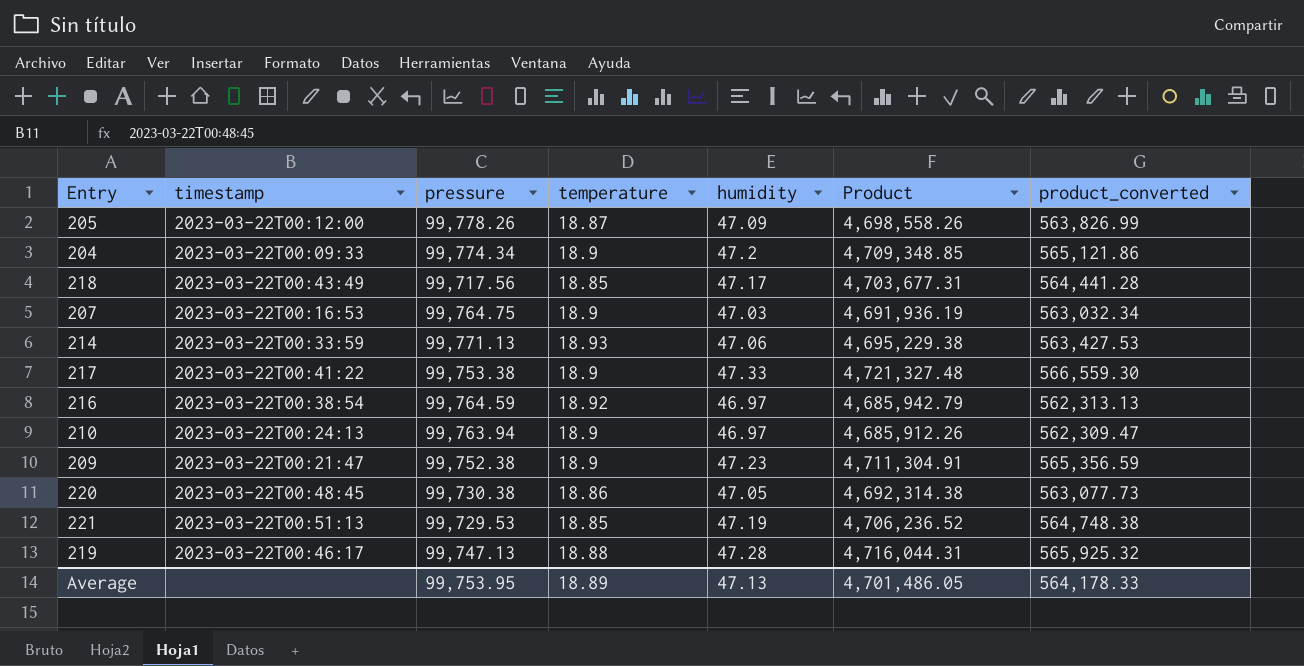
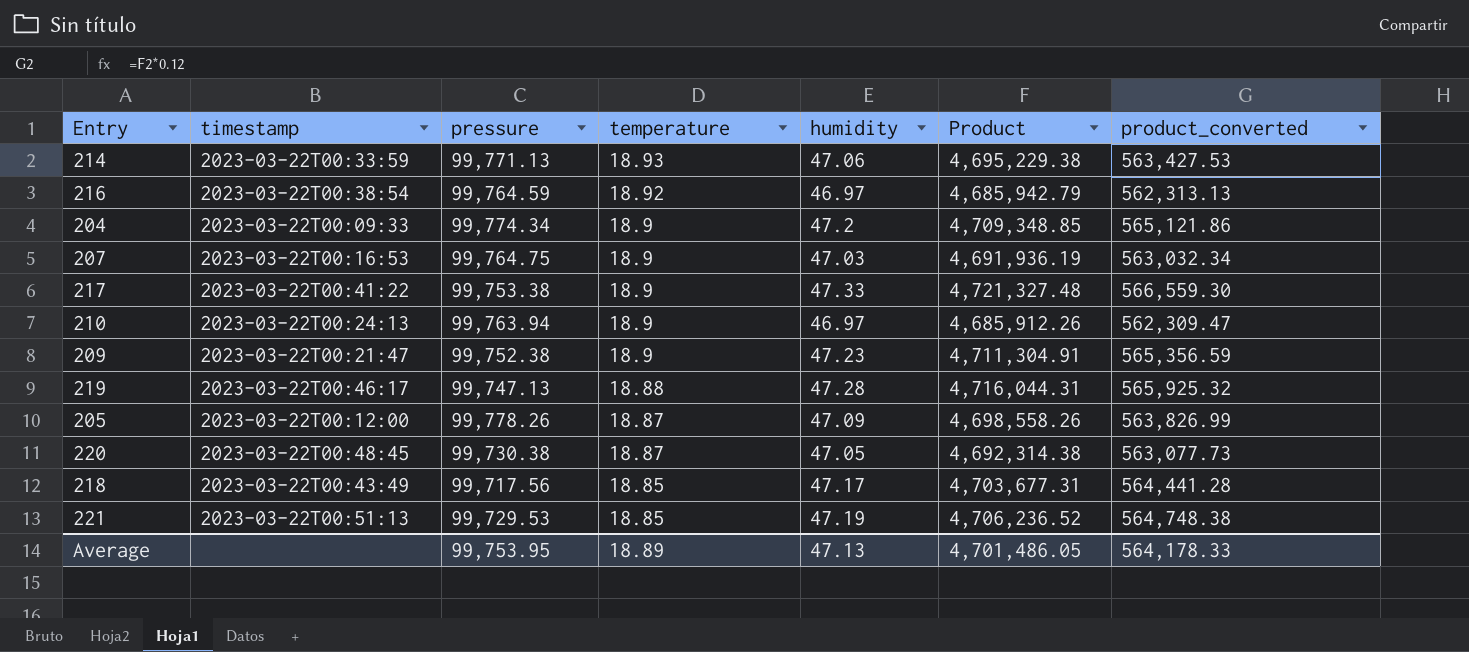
row order: none -> temperature descending
220 | temperature: 18.86 -> 18.87

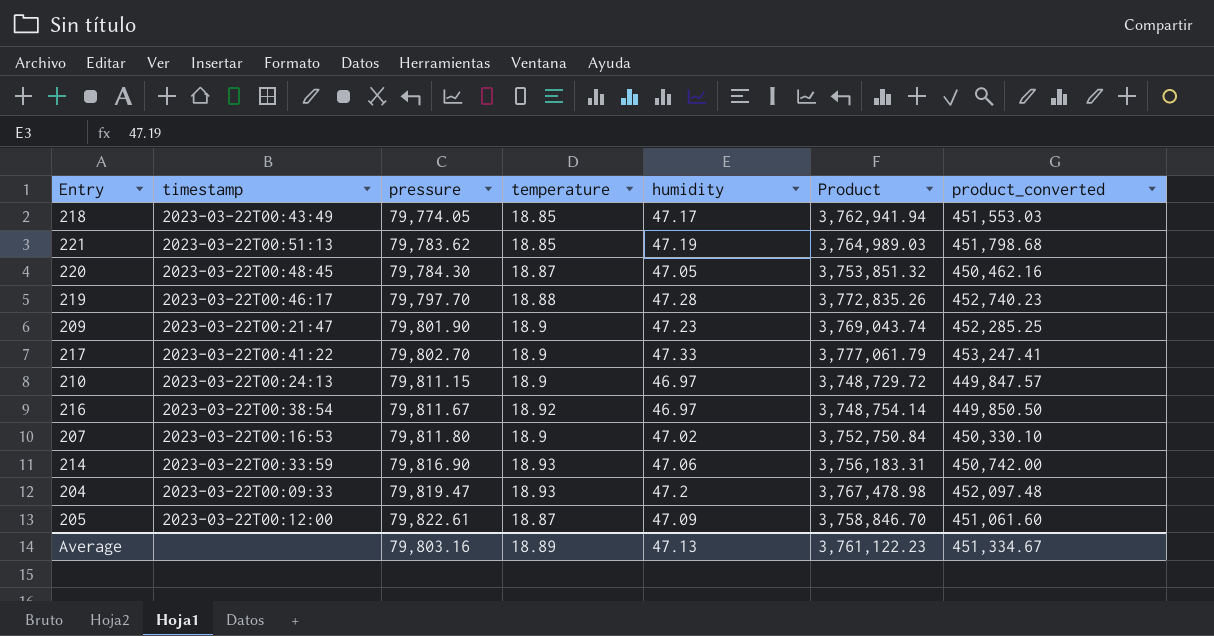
row order: temperature descending -> pressure ascending
218 | pressure: 99,717.56 -> 79,774.05
218 | Product: 4,703,677.31 -> 3,762,941.94
218 | product_converted: 564,441.28 -> 451,553.03
221 | pressure: 99,729.53 -> 79,783.62
221 | Product: 4,706,236.52 -> 3,764,989.03
221 | product_converted: 564,748.38 -> 451,798.68
220 | pressure: 99,730.38 -> 79,784.30
220 | Product: 4,692,314.38 -> 3,753,851.32
220 | product_converted: 563,077.73 -> 450,462.16
219 | pressure: 99,747.13 -> 79,797.70
219 | Product: 4,716,044.31 -> 3,772,835.26
219 | product_converted: 565,925.32 -> 452,740.23
209 | pressure: 99,752.38 -> 79,801.90
209 | Product: 4,711,304.91 -> 3,769,043.74
209 | product_converted: 565,356.59 -> 452,285.25
217 | pressure: 99,753.38 -> 79,802.70
217 | Product: 4,721,327.48 -> 3,777,061.79
217 | product_converted: 566,559.30 -> 453,247.41
210 | pressure: 99,763.94 -> 79,811.15
210 | Product: 4,685,912.26 -> 3,748,729.72
210 | product_converted: 562,309.47 -> 449,847.57
216 | pressure: 99,764.59 -> 79,811.67
216 | Product: 4,685,942.79 -> 3,748,754.14
216 | product_converted: 562,313.13 -> 449,850.50
207 | pressure: 99,764.75 -> 79,811.80
207 | humidity: 47.03 -> 47.02
207 | Product: 4,691,936.19 -> 3,752,750.84
207 | product_converted: 563,032.34 -> 450,330.10
214 | pressure: 99,771.13 -> 79,816.90
214 | Product: 4,695,229.38 -> 3,756,183.31
214 | product_converted: 563,427.53 -> 450,742.00
204 | pressure: 99,774.34 -> 79,819.47
204 | temperature: 18.9 -> 18.93
204 | Product: 4,709,348.85 -> 3,767,478.98
204 | product_converted: 565,121.86 -> 452,097.48
205 | pressure: 99,778.26 -> 79,822.61
205 | Product: 4,698,558.26 -> 3,758,846.70
205 | product_converted: 563,826.99 -> 451,061.60
Average | pressure: 99,753.95 -> 79,803.16
Average | Product: 4,701,486.05 -> 3,761,122.23
Average | product_converted: 564,178.33 -> 451,334.67

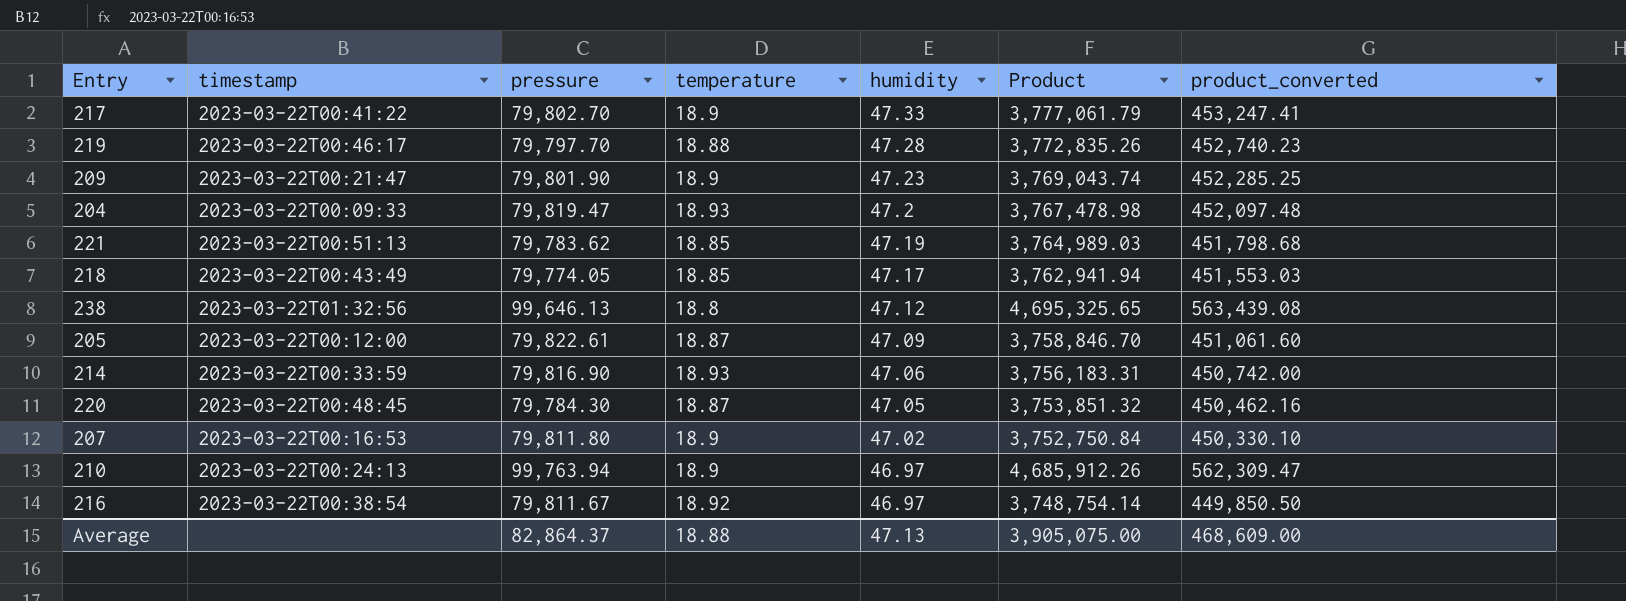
row order: pressure ascending -> humidity descending
row 238: none -> 2023-03-22T01:32:56 | 99,646.13 | 18.8 | 47.12 | 4,695,325.65 | 563,439.08
210 | pressure: 79,811.15 -> 99,763.94
210 | Product: 3,748,729.72 -> 4,685,912.26
210 | product_converted: 449,847.57 -> 562,309.47
Average | pressure: 79,803.16 -> 82,864.37
Average | temperature: 18.89 -> 18.88
Average | Product: 3,761,122.23 -> 3,905,075.00
Average | product_converted: 451,334.67 -> 468,609.00

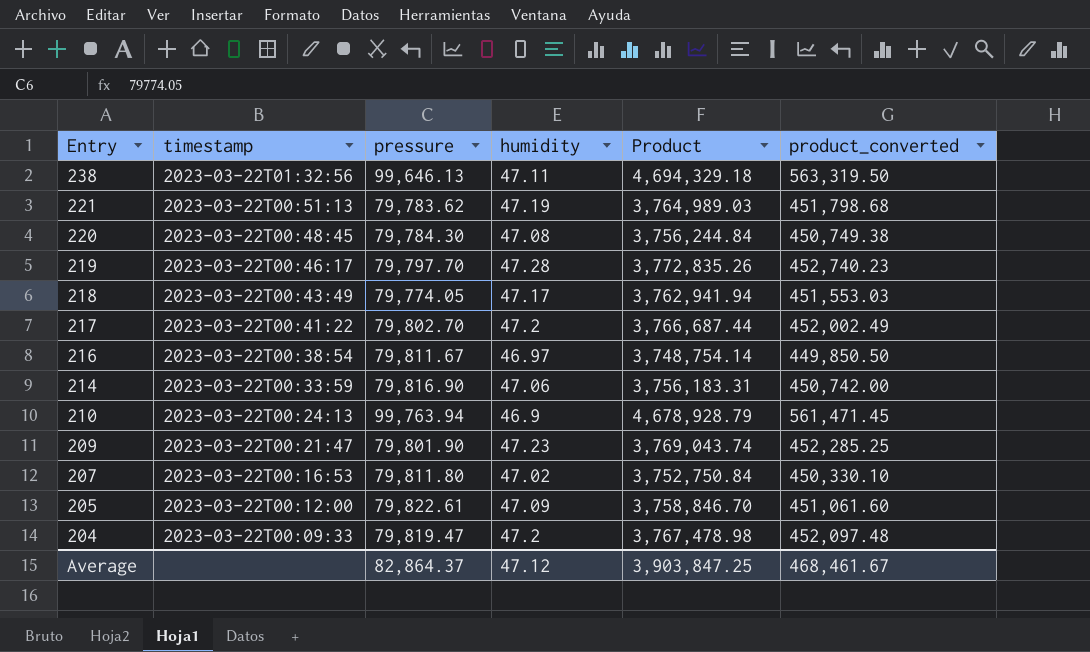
row order: humidity descending -> Entry descending
column temperature | position: 4 -> none
238 | humidity: 47.12 -> 47.11
238 | Product: 4,695,325.65 -> 4,694,329.18
238 | product_converted: 563,439.08 -> 563,319.50
220 | humidity: 47.05 -> 47.08
220 | Product: 3,753,851.32 -> 3,756,244.84
220 | product_converted: 450,462.16 -> 450,749.38
217 | humidity: 47.33 -> 47.2
217 | Product: 3,777,061.79 -> 3,766,687.44
217 | product_converted: 453,247.41 -> 452,002.49
210 | humidity: 46.97 -> 46.9
210 | Product: 4,685,912.26 -> 4,678,928.79
210 | product_converted: 562,309.47 -> 561,471.45
Average | humidity: 47.13 -> 47.12
Average | Product: 3,905,075.00 -> 3,903,847.25
Average | product_converted: 468,609.00 -> 468,461.67

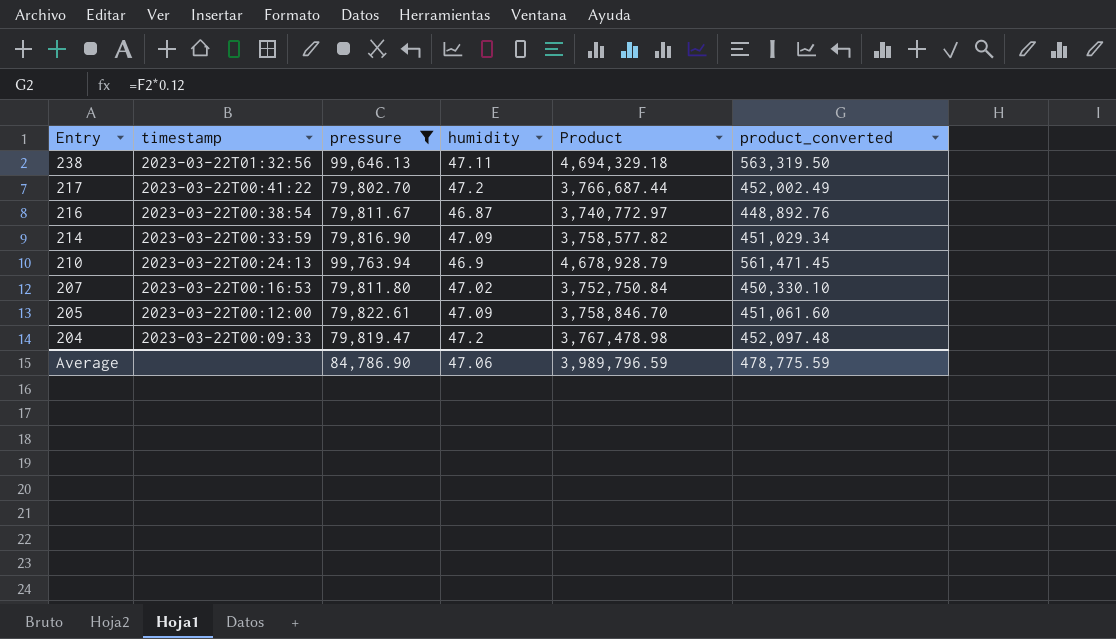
filter: none -> pressure >= 79,802.70
216 | humidity: 46.97 -> 46.87
216 | Product: 3,748,754.14 -> 3,740,772.97
216 | product_converted: 449,850.50 -> 448,892.76
214 | humidity: 47.06 -> 47.09
214 | Product: 3,756,183.31 -> 3,758,577.82
214 | product_converted: 450,742.00 -> 451,029.34
Average | pressure: 82,864.37 -> 84,786.90
Average | humidity: 47.12 -> 47.06
Average | Product: 3,903,847.25 -> 3,989,796.59
Average | product_converted: 468,461.67 -> 478,775.59

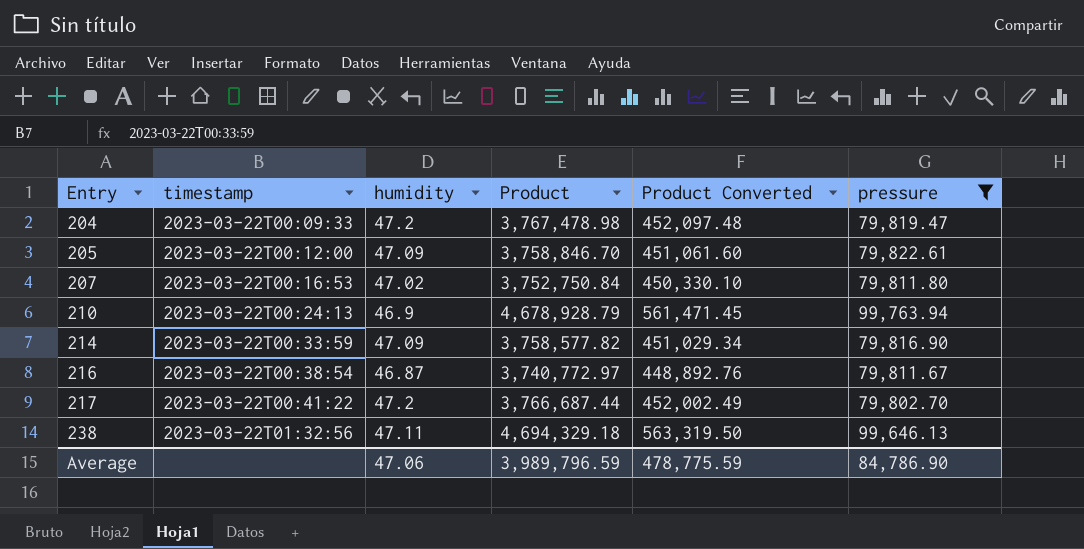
row order: Entry descending -> Entry ascending
column name: product_converted -> Product Converted
column pressure | position: 3 -> 6

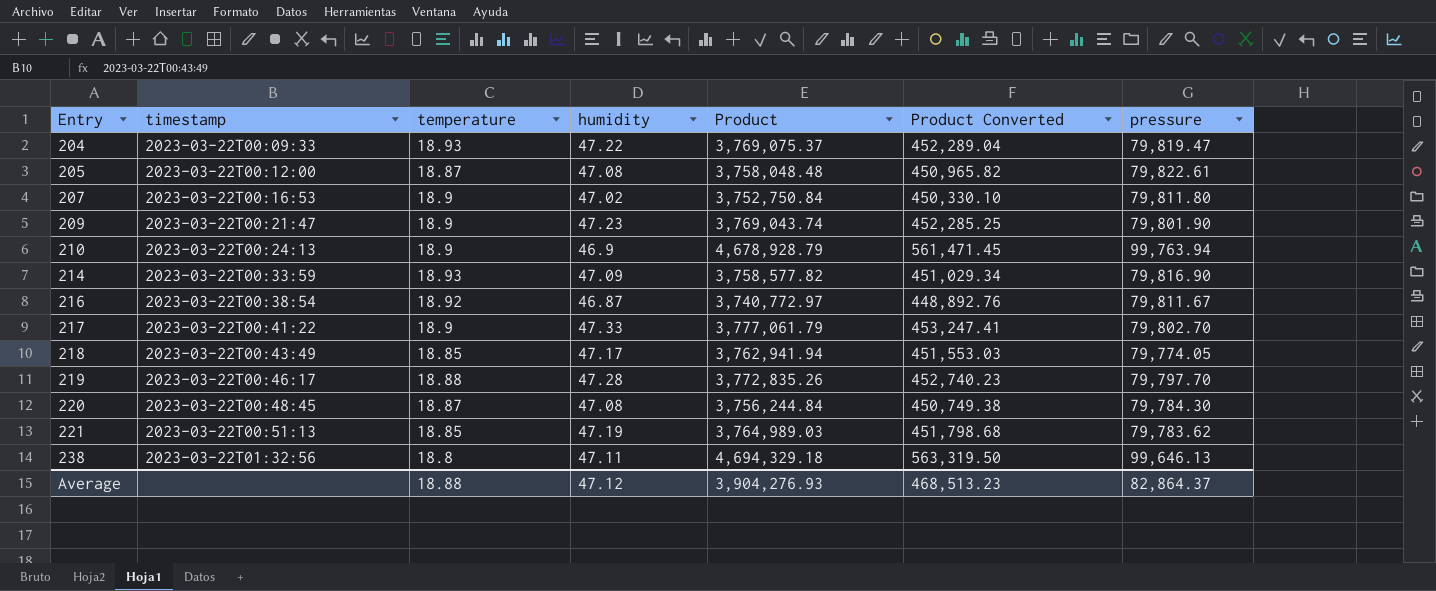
filter: pressure >= 79,802.70 -> none
column temperature | position: none -> 3
204 | humidity: 47.2 -> 47.22
204 | Product: 3,767,478.98 -> 3,769,075.37
204 | Product Converted: 452,097.48 -> 452,289.04
205 | humidity: 47.09 -> 47.08
205 | Product: 3,758,846.70 -> 3,758,048.48
205 | Product Converted: 451,061.60 -> 450,965.82
217 | humidity: 47.2 -> 47.33
217 | Product: 3,766,687.44 -> 3,777,061.79
217 | Product Converted: 452,002.49 -> 453,247.41
Average | humidity: 47.06 -> 47.12
Average | Product: 3,989,796.59 -> 3,904,276.93
Average | Product Converted: 478,775.59 -> 468,513.23
Average | pressure: 84,786.90 -> 82,864.37

